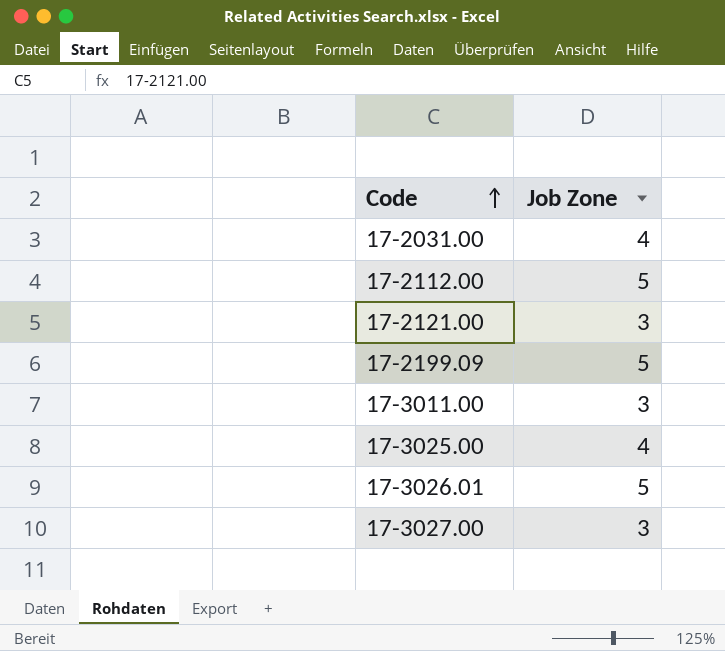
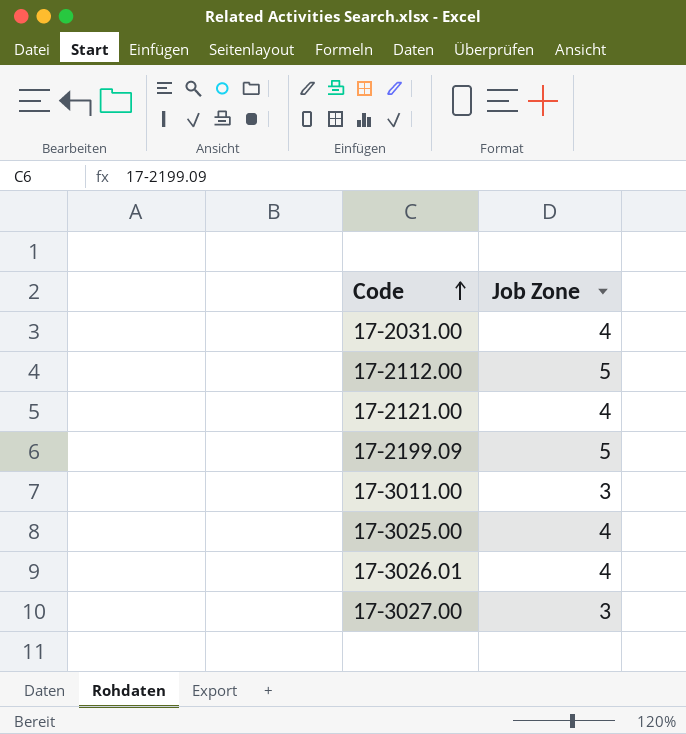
17-2121.00 | Job Zone: 3 -> 4
17-3026.01 | Job Zone: 5 -> 4

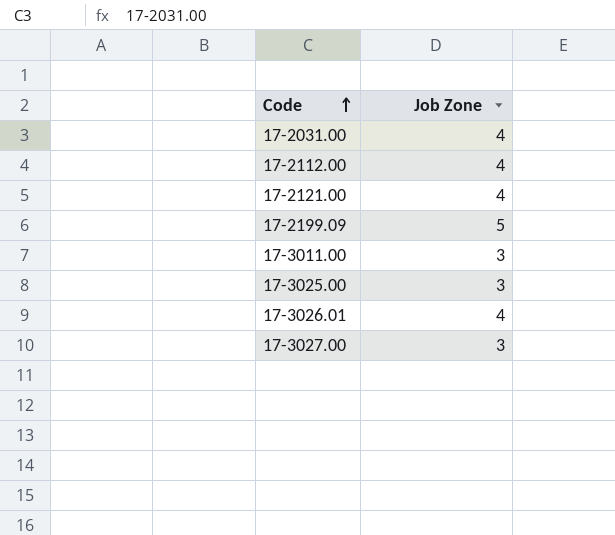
17-2112.00 | Job Zone: 5 -> 4
17-3025.00 | Job Zone: 4 -> 3

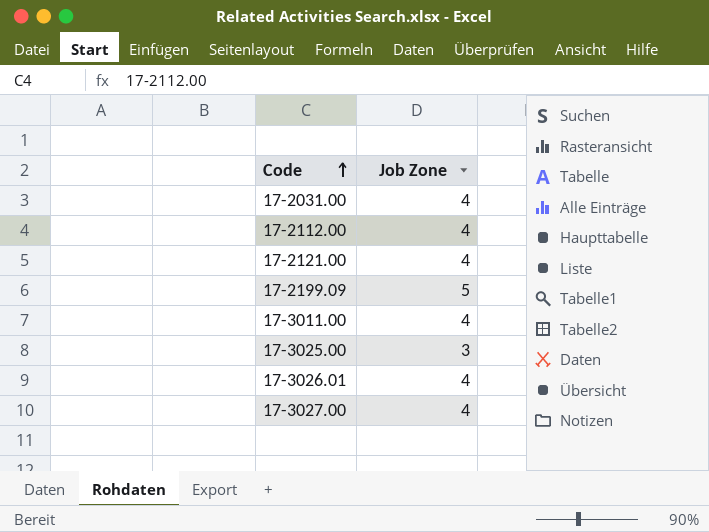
17-3011.00 | Job Zone: 3 -> 4
17-3027.00 | Job Zone: 3 -> 4

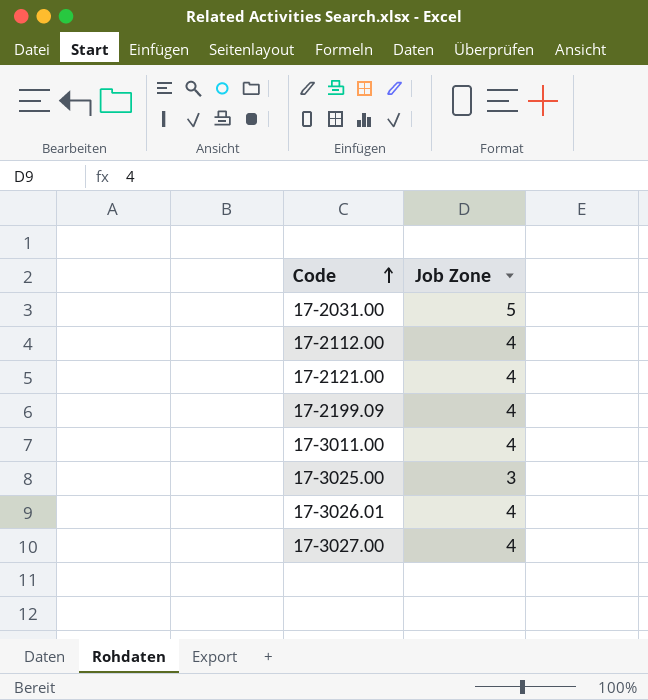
17-2031.00 | Job Zone: 4 -> 5
17-2199.09 | Job Zone: 5 -> 4

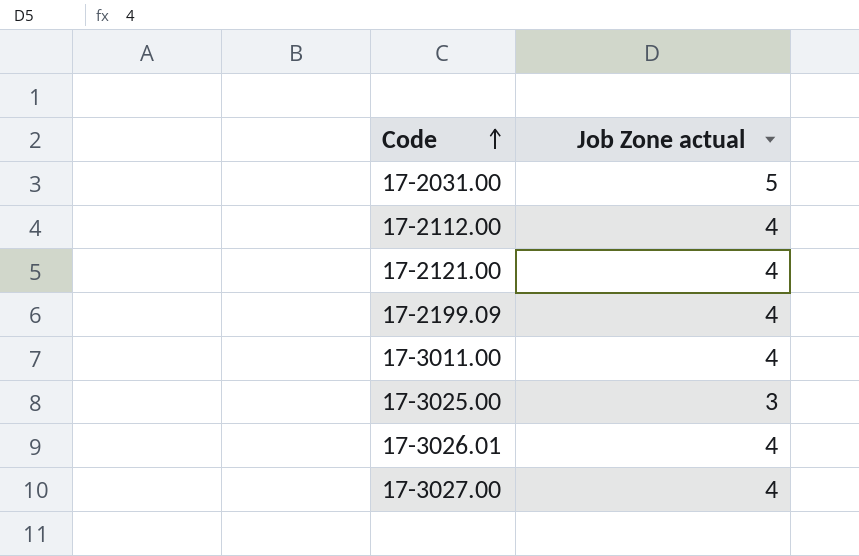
column name: Job Zone -> Job Zone actual

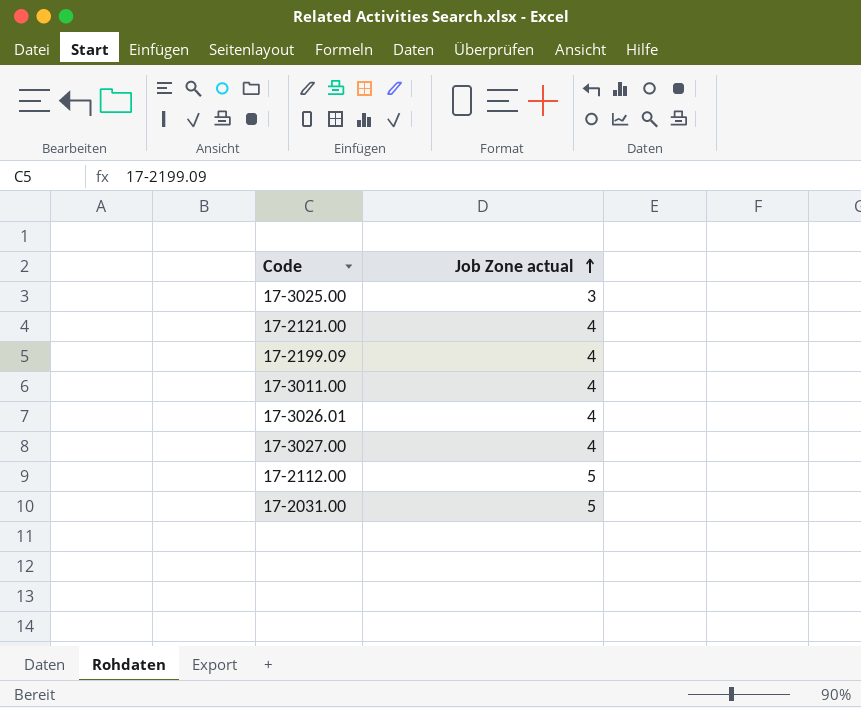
row order: Code ascending -> Job Zone actual ascending
17-2112.00 | Job Zone actual: 4 -> 5

